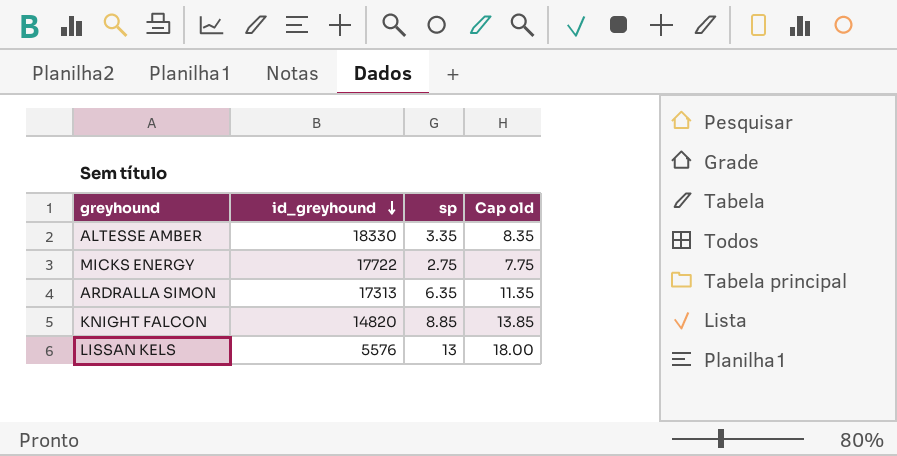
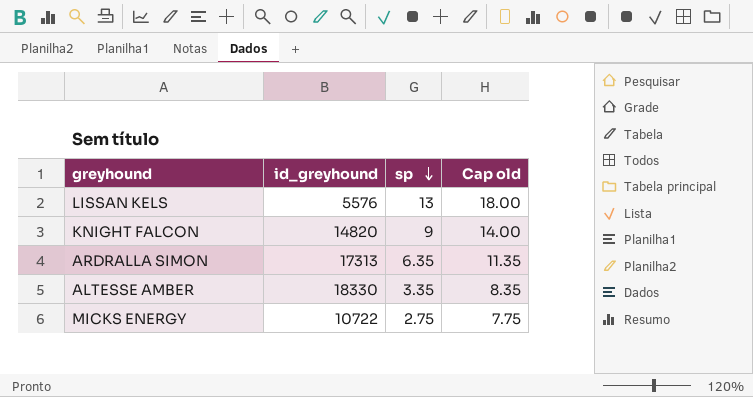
row order: id_greyhound descending -> sp descending
KNIGHT FALCON | sp: 8.85 -> 9
KNIGHT FALCON | Cap old: 13.85 -> 14.00
MICKS ENERGY | id_greyhound: 17722 -> 10722

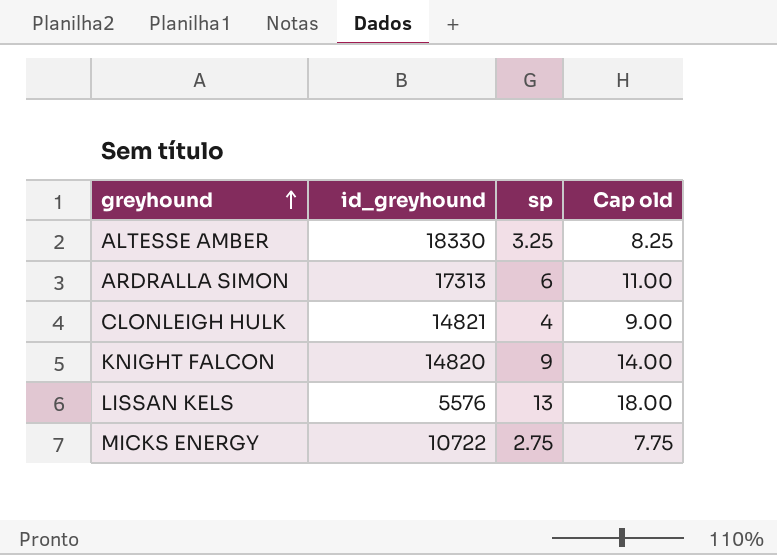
row order: sp descending -> greyhound ascending
ALTESSE AMBER | sp: 3.35 -> 3.25
ALTESSE AMBER | Cap old: 8.35 -> 8.25
ARDRALLA SIMON | sp: 6.35 -> 6
ARDRALLA SIMON | Cap old: 11.35 -> 11.00
row CLONLEIGH HULK: none -> 14821 | 4 | 9.00

